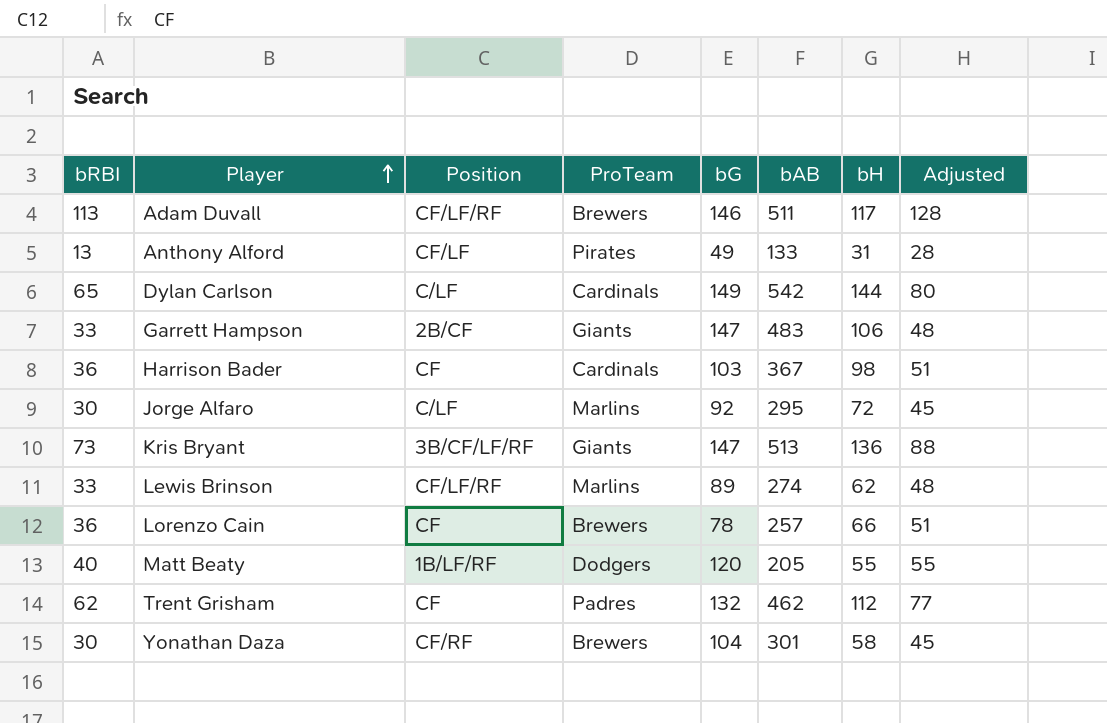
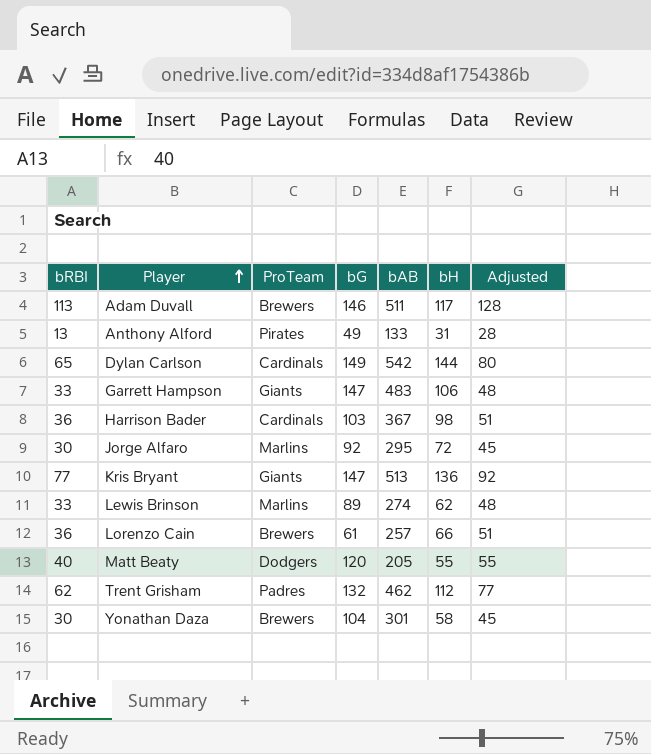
column Position | position: 3 -> none
Kris Bryant | bRBI: 73 -> 77
Kris Bryant | Adjusted: 88 -> 92
Lorenzo Cain | bG: 78 -> 61

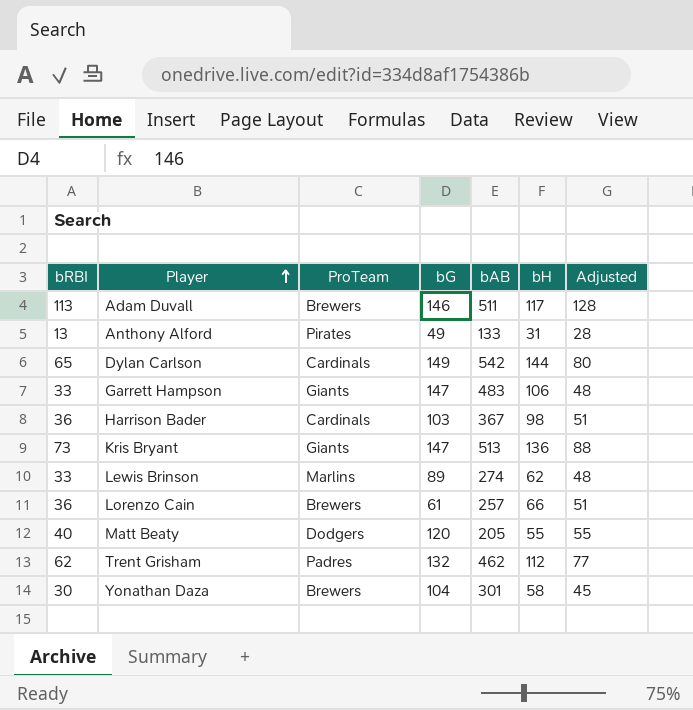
row Jorge Alfaro: 30 | Marlins | 92 | 295 | 72 | 45 -> none
Kris Bryant | bRBI: 77 -> 73
Kris Bryant | Adjusted: 92 -> 88

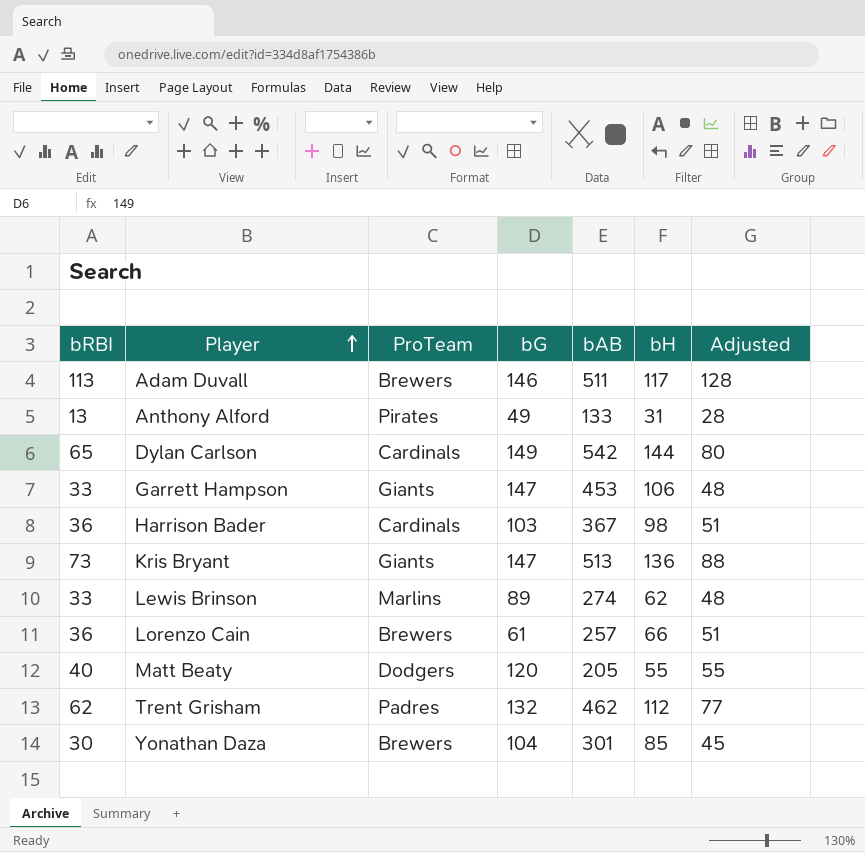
Garrett Hampson | bAB: 483 -> 453
Yonathan Daza | bH: 58 -> 85

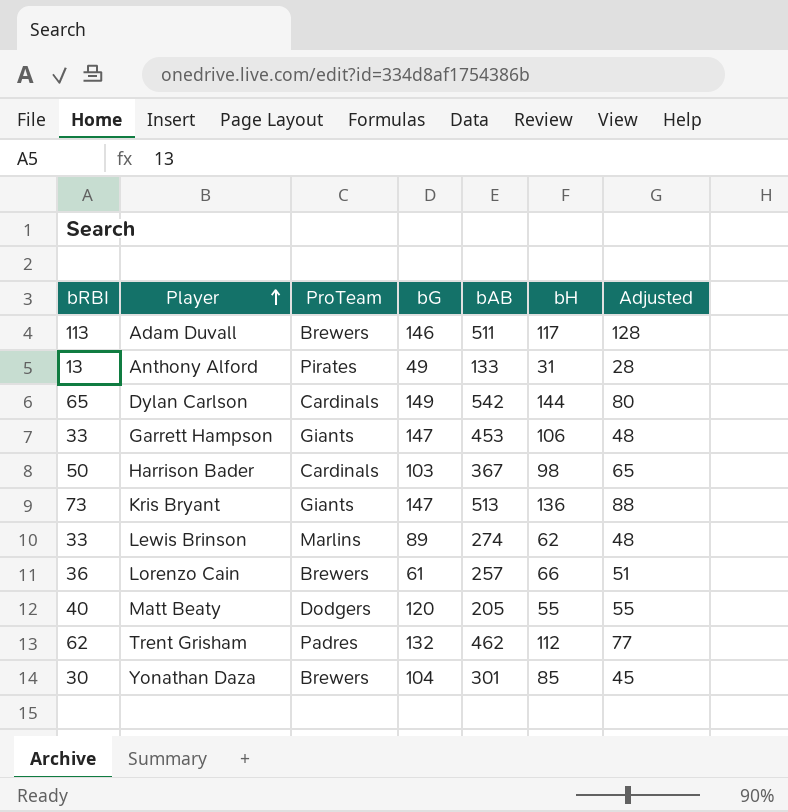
Harrison Bader | bRBI: 36 -> 50
Harrison Bader | Adjusted: 51 -> 65

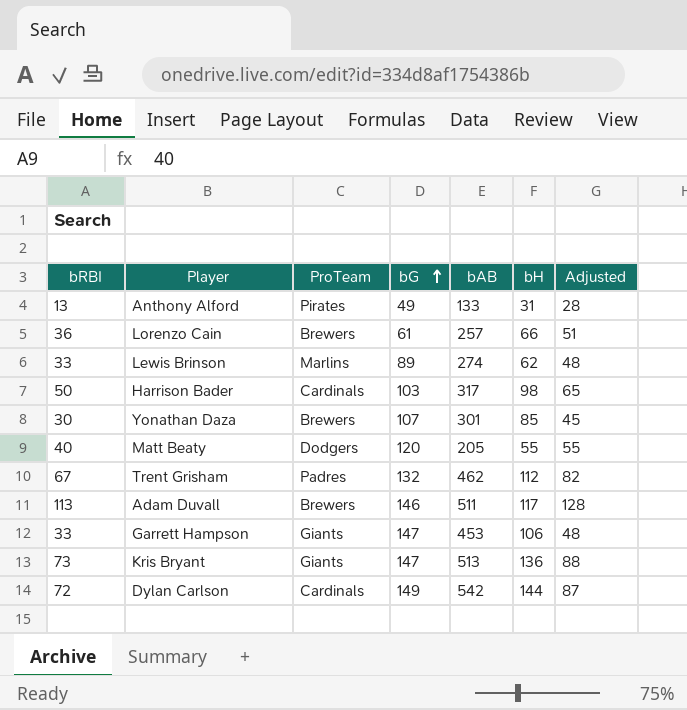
row order: Player ascending -> bG ascending
Harrison Bader | bAB: 367 -> 317
Yonathan Daza | bG: 104 -> 107
Trent Grisham | bRBI: 62 -> 67
Trent Grisham | Adjusted: 77 -> 82
Dylan Carlson | bRBI: 65 -> 72
Dylan Carlson | Adjusted: 80 -> 87

